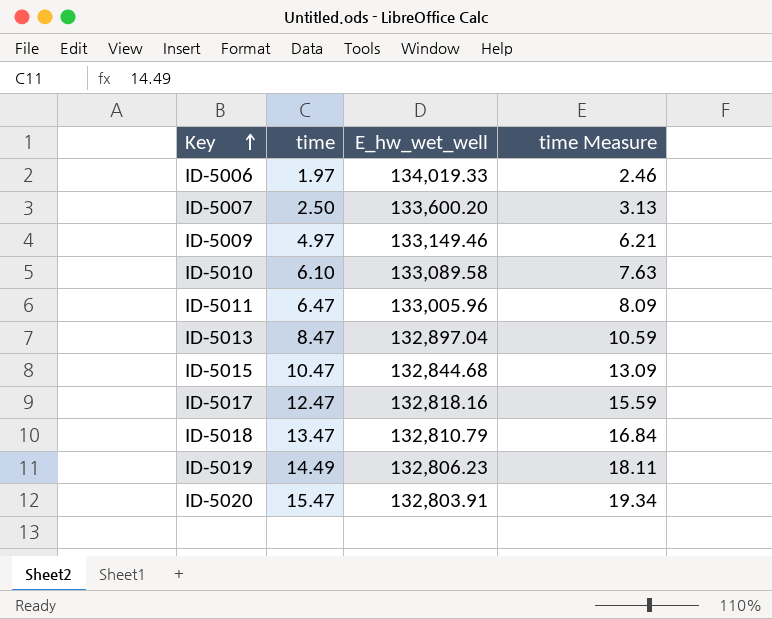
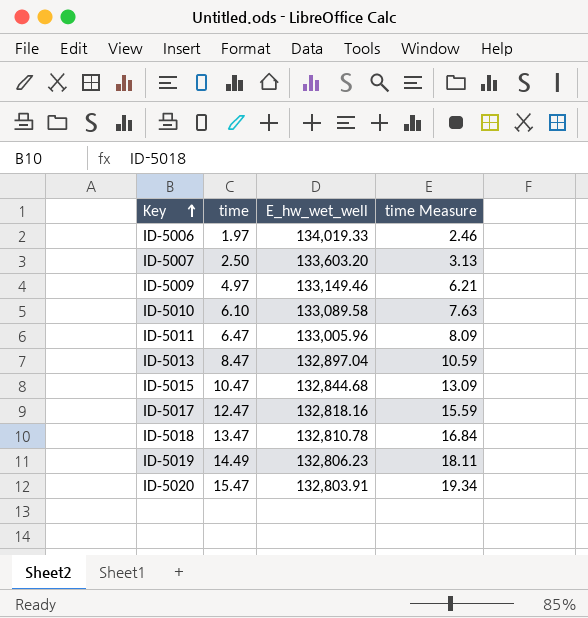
ID-5007 | E_hw_wet_well: 133,600.20 -> 133,603.20
ID-5018 | E_hw_wet_well: 132,810.79 -> 132,810.78

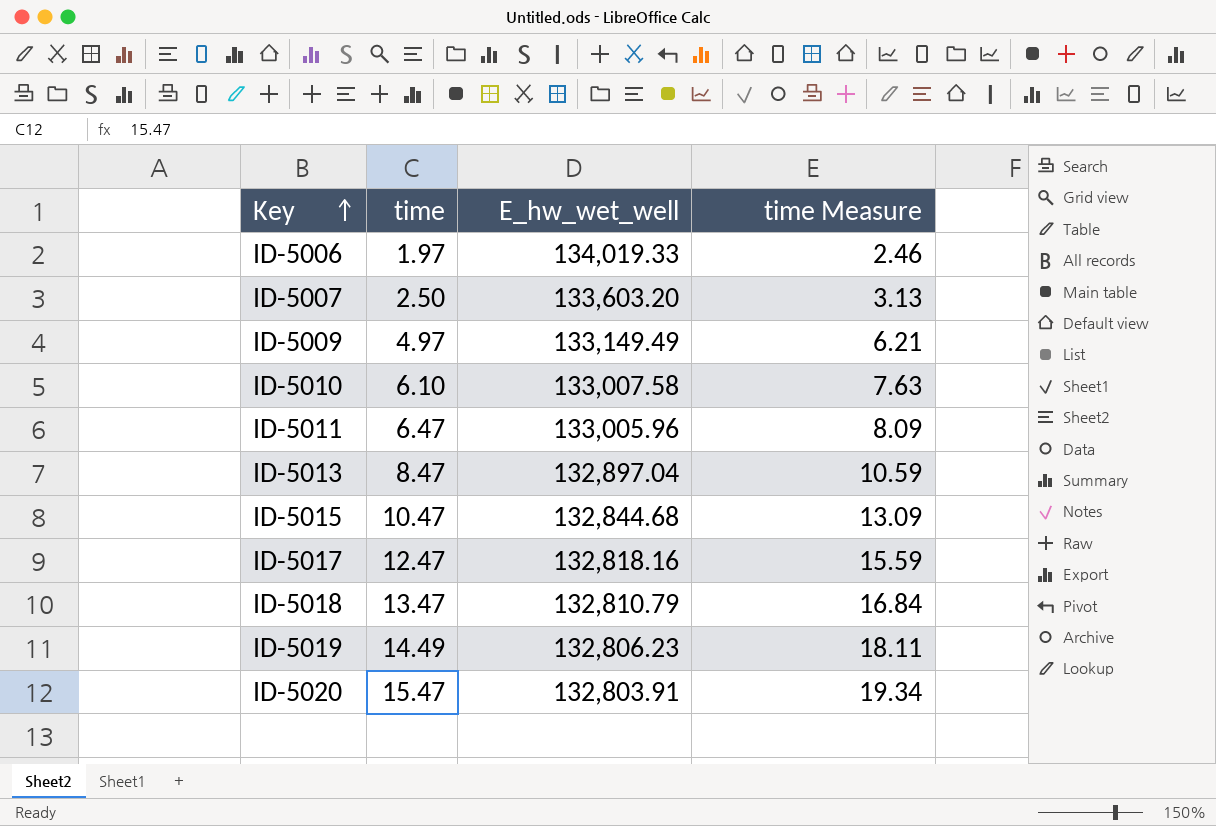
ID-5009 | E_hw_wet_well: 133,149.46 -> 133,149.49
ID-5010 | E_hw_wet_well: 133,089.58 -> 133,007.58
ID-5018 | E_hw_wet_well: 132,810.78 -> 132,810.79

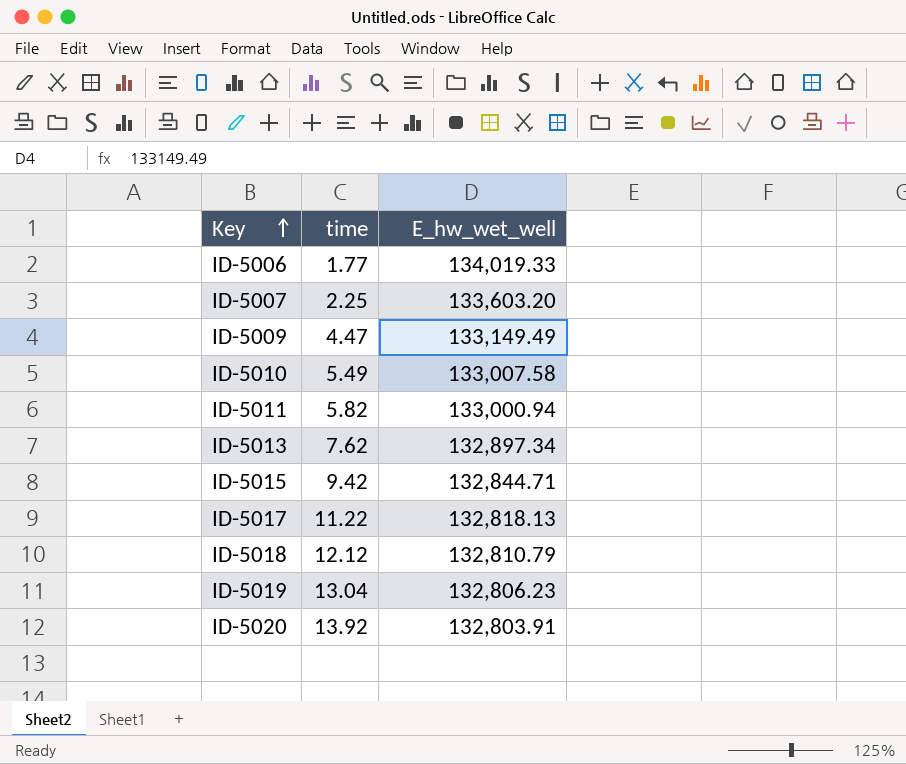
column time Measure | formula: [time] * 1.25 -> none
ID-5006 | time: 1.97 -> 1.77
ID-5007 | time: 2.50 -> 2.25
ID-5009 | time: 4.97 -> 4.47
ID-5010 | time: 6.10 -> 5.49
ID-5011 | time: 6.47 -> 5.82
ID-5011 | E_hw_wet_well: 133,005.96 -> 133,000.94
ID-5013 | time: 8.47 -> 7.62
ID-5013 | E_hw_wet_well: 132,897.04 -> 132,897.34
ID-5015 | time: 10.47 -> 9.42
ID-5015 | E_hw_wet_well: 132,844.68 -> 132,844.71
ID-5017 | time: 12.47 -> 11.22
ID-5017 | E_hw_wet_well: 132,818.16 -> 132,818.13
ID-5018 | time: 13.47 -> 12.12
ID-5019 | time: 14.49 -> 13.04
ID-5020 | time: 15.47 -> 13.92

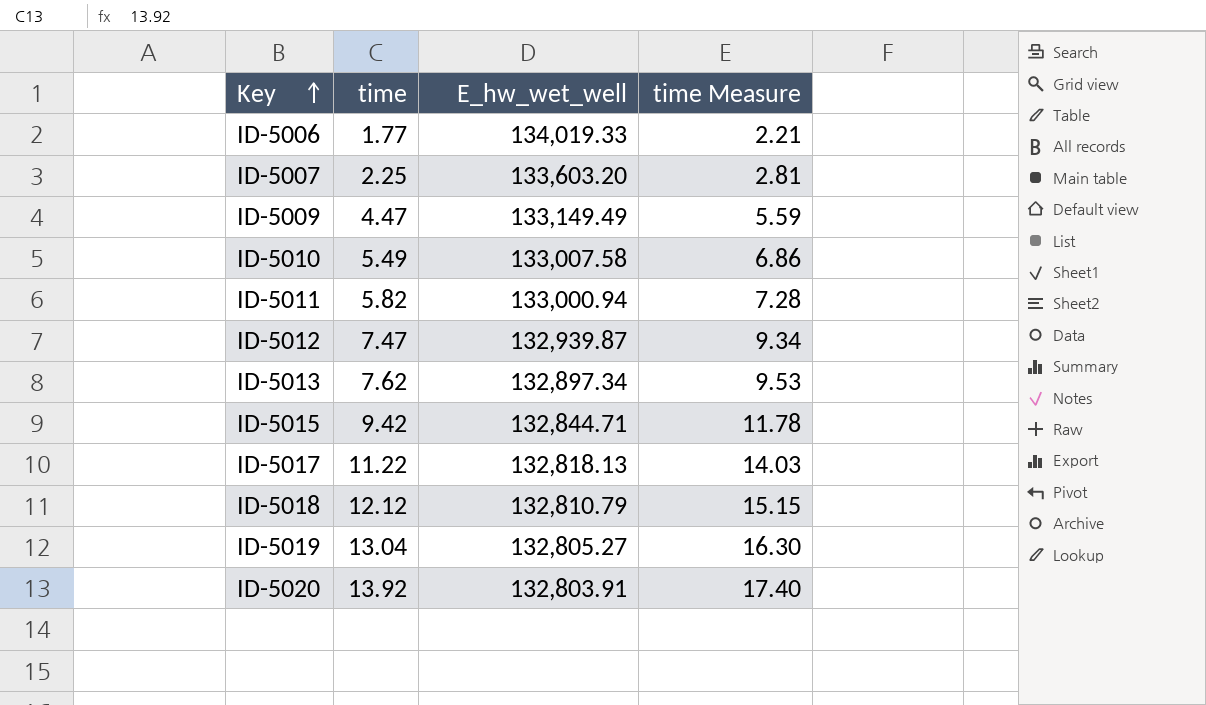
column time Measure | formula: none -> [time] * 1.25
row ID-5012: none -> 7.47 | 132,939.87 | 9.34
ID-5019 | E_hw_wet_well: 132,806.23 -> 132,805.27

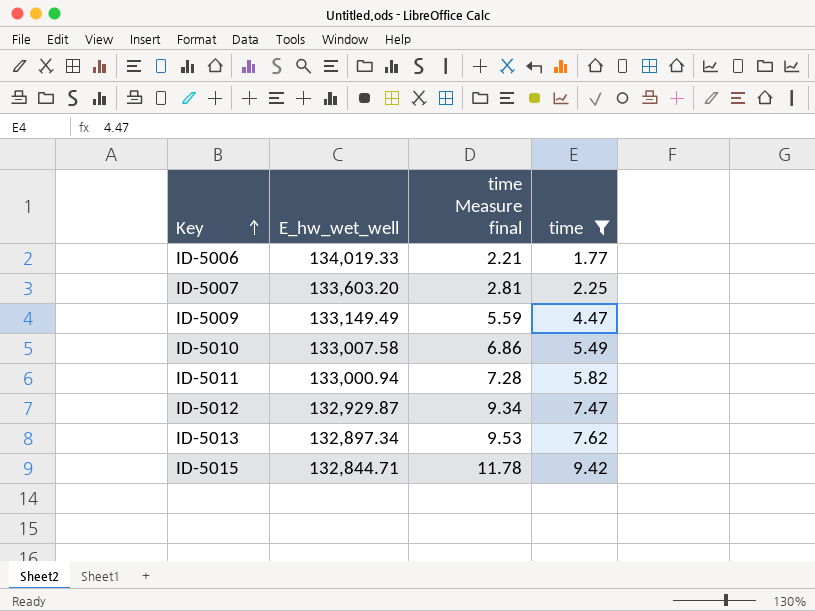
filter: none -> time <= 9.42
column name: time Measure -> time Measure final
column time | position: 2 -> 4
ID-5012 | E_hw_wet_well: 132,939.87 -> 132,929.87

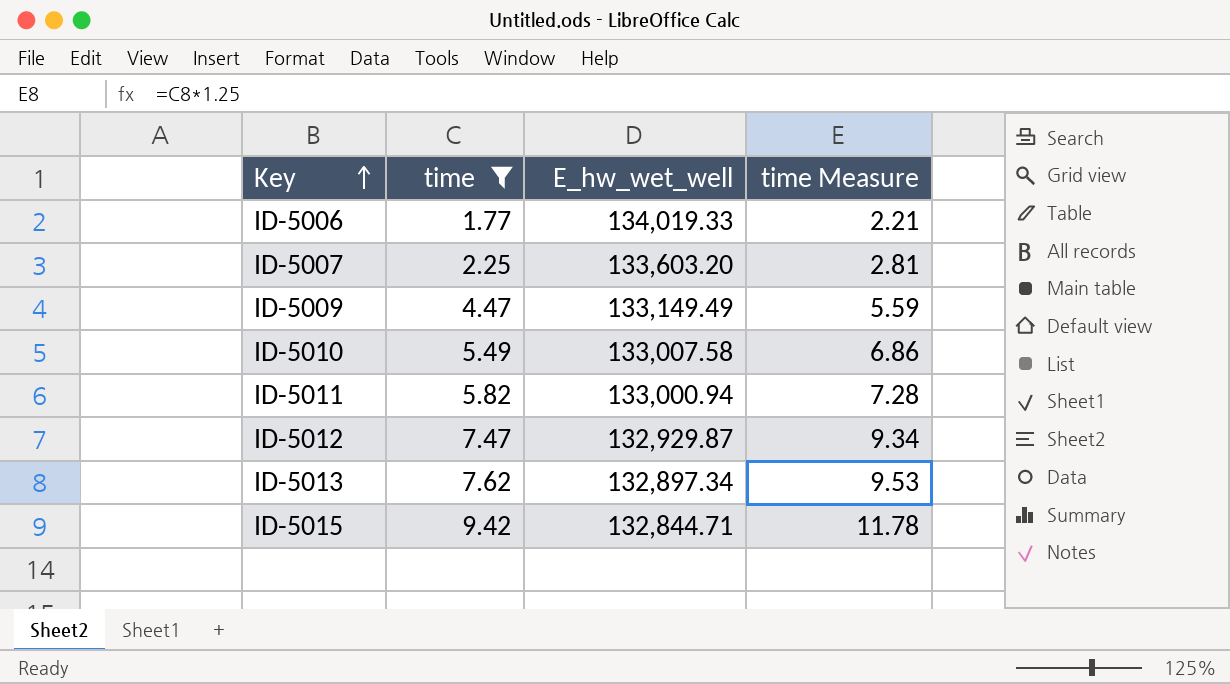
column time | position: 4 -> 2
column name: time Measure final -> time Measure

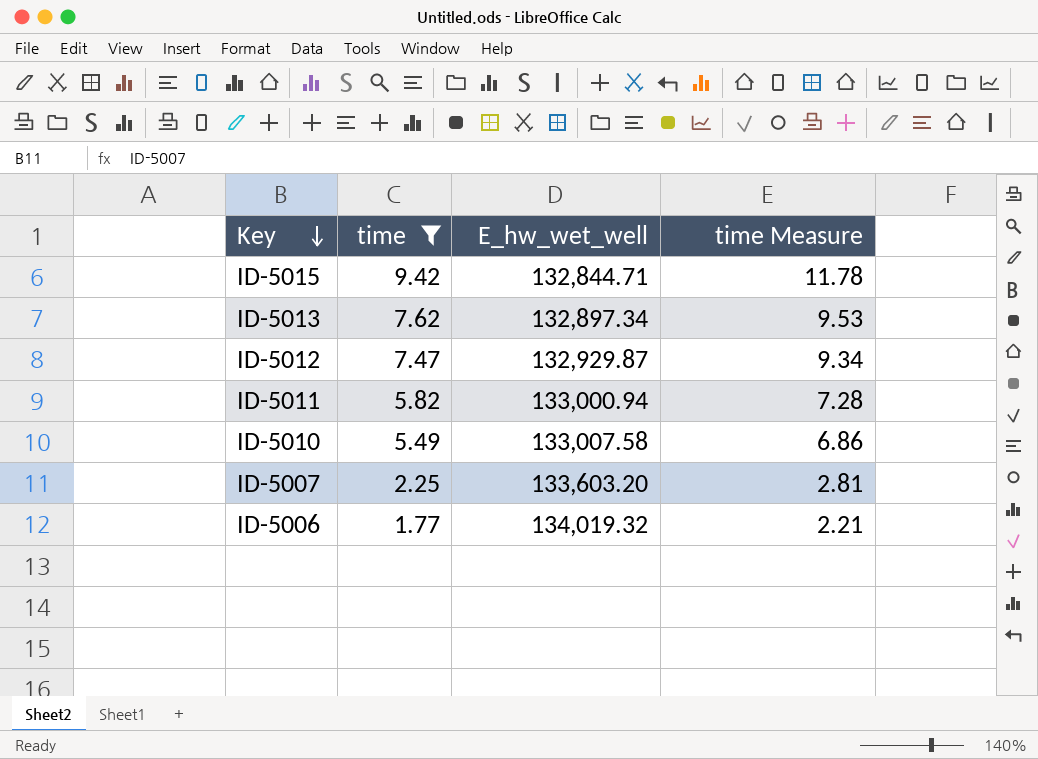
row order: Key ascending -> Key descending
row ID-5009: 4.47 | 133,149.49 | 5.59 -> none
ID-5006 | E_hw_wet_well: 134,019.33 -> 134,019.32

